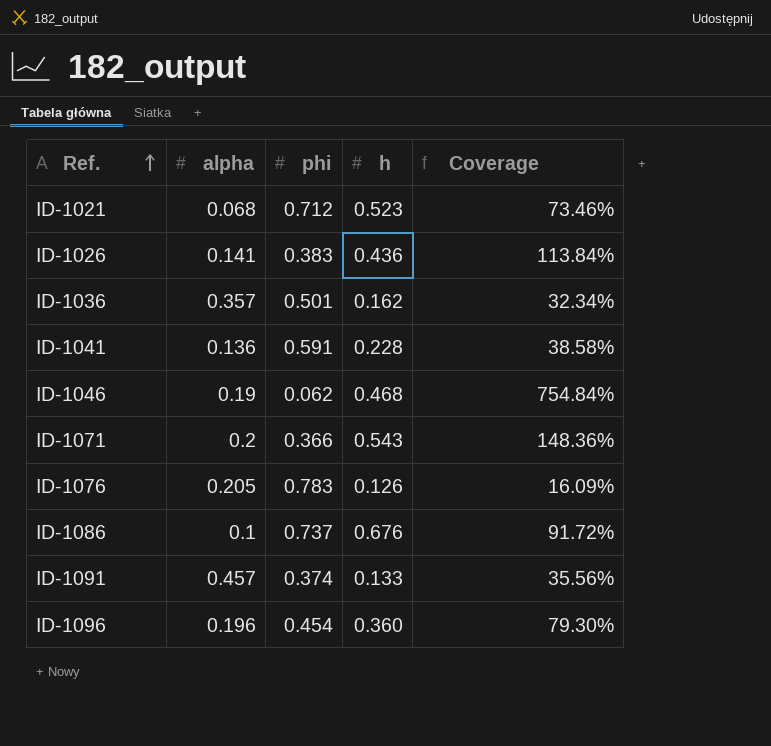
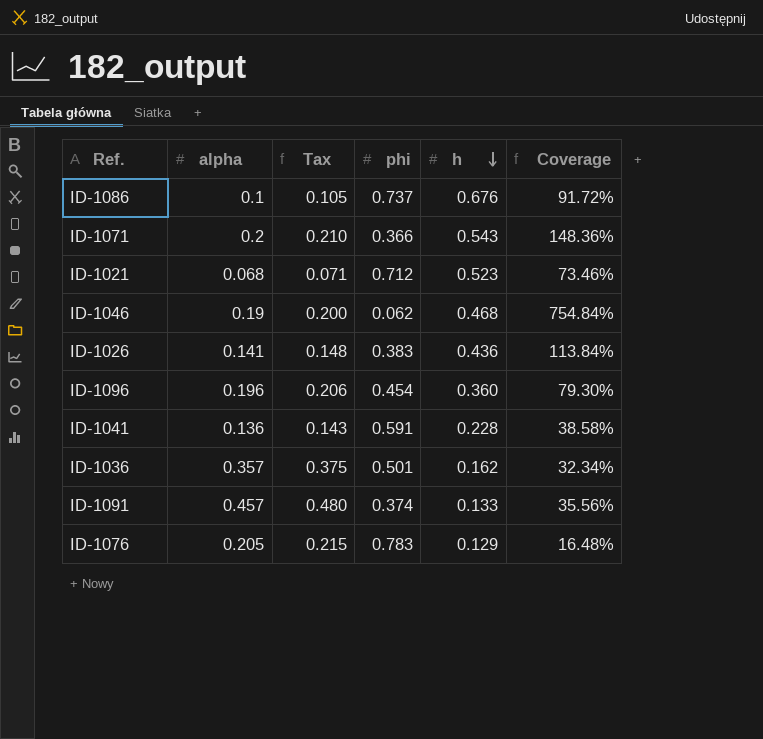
row order: Ref. ascending -> h descending
column Tax | formula: none -> [alpha] * 1.05
ID-1076 | h: 0.126 -> 0.129
ID-1076 | Coverage: 16.09% -> 16.48%

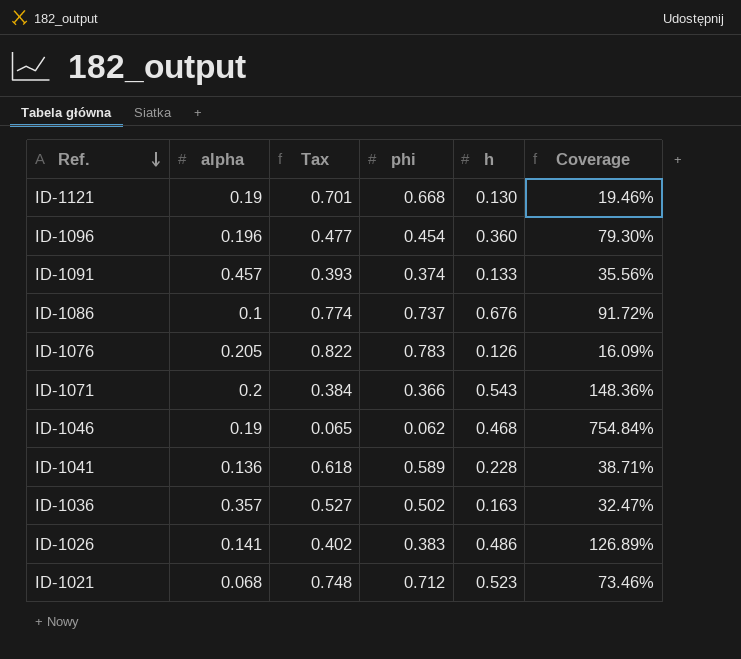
row order: h descending -> Ref. descending
column Tax | formula: [alpha] * 1.05 -> [phi] * 1.05
row ID-1121: none -> 0.19 | 0.701 | 0.668 | 0.130 | 19.46%
ID-1076 | h: 0.129 -> 0.126
ID-1076 | Coverage: 16.48% -> 16.09%
ID-1041 | phi: 0.591 -> 0.589
ID-1041 | Coverage: 38.58% -> 38.71%
ID-1036 | phi: 0.501 -> 0.502
ID-1036 | h: 0.162 -> 0.163
ID-1036 | Coverage: 32.34% -> 32.47%
ID-1026 | h: 0.436 -> 0.486
ID-1026 | Coverage: 113.84% -> 126.89%

